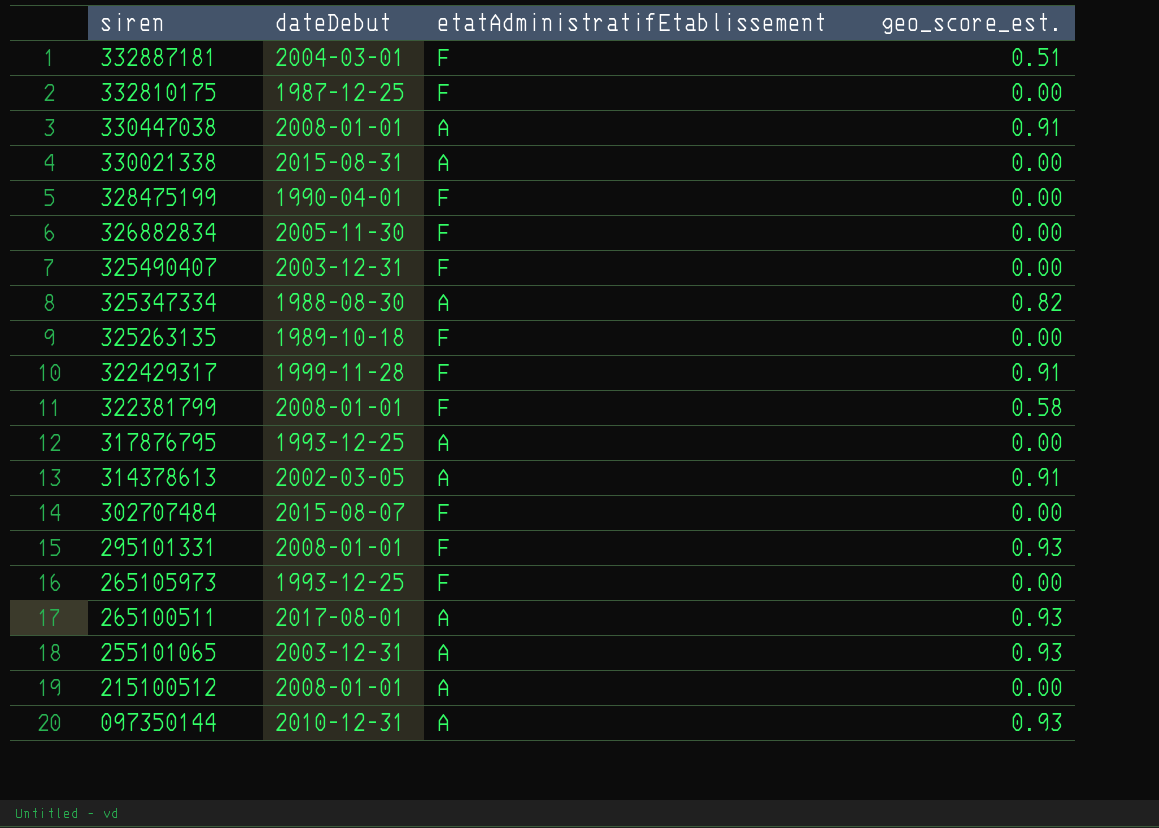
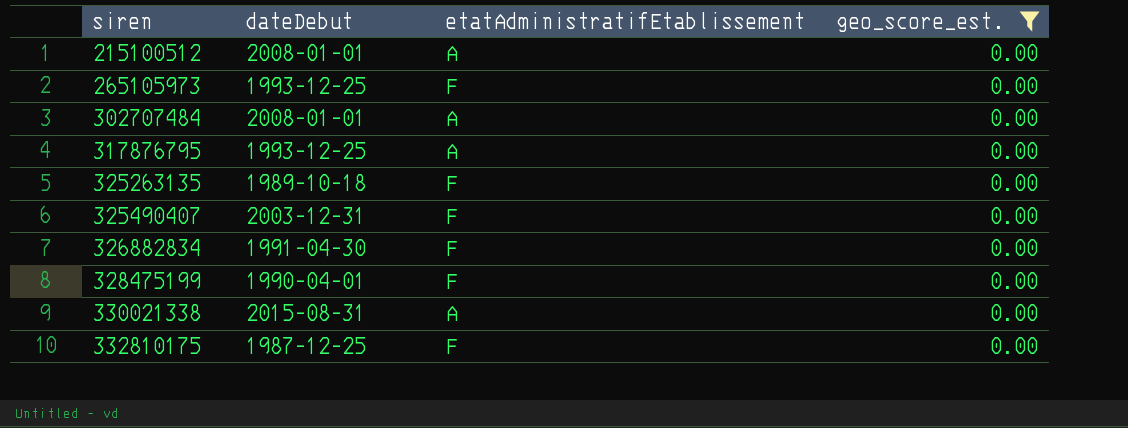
filter: none -> geo_score_est. = 0.00
row order: siren descending -> siren ascending
302707484 | dateDebut: 2015-08-07 -> 2008-01-01
302707484 | etatAdministratifEtablissement: F -> A
326882834 | dateDebut: 2005-11-30 -> 1991-04-30

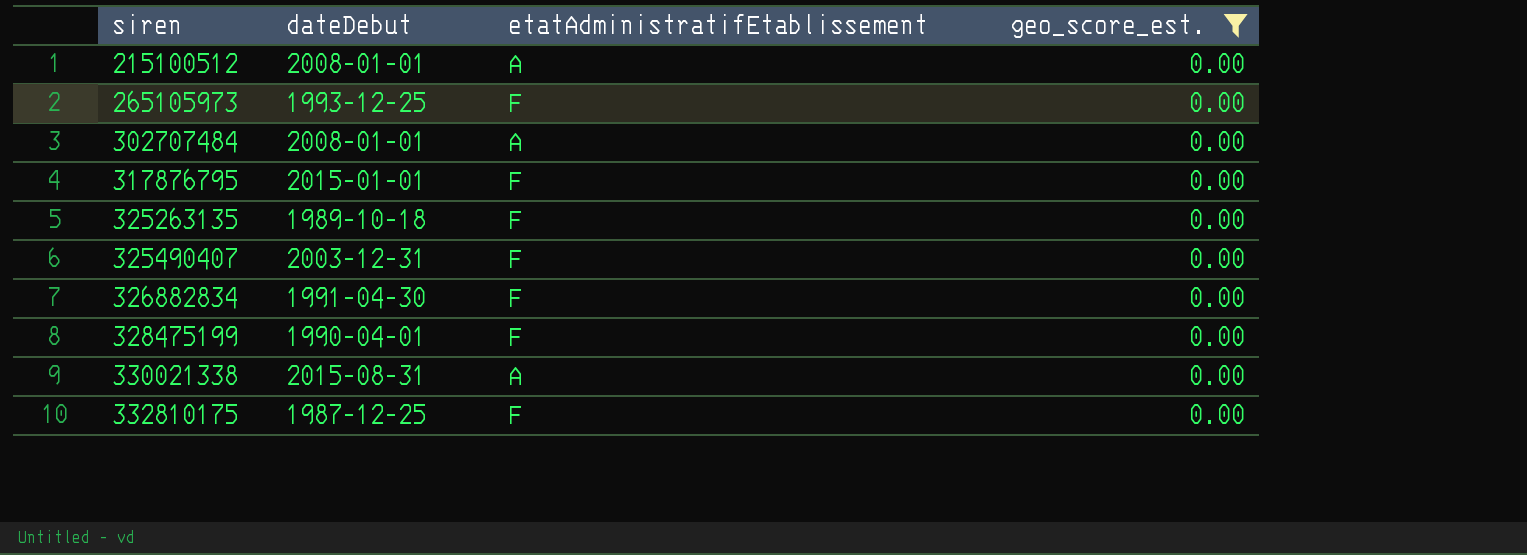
317876795 | dateDebut: 1993-12-25 -> 2015-01-01
317876795 | etatAdministratifEtablissement: A -> F

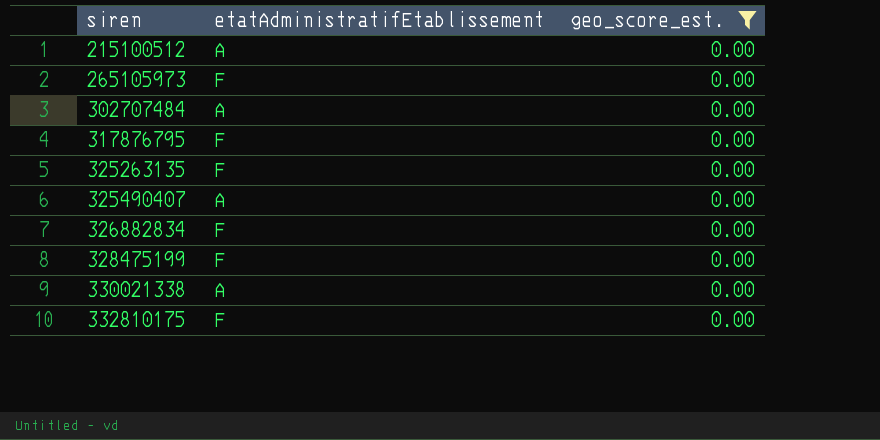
column dateDebut | position: 2 -> none
325490407 | etatAdministratifEtablissement: F -> A

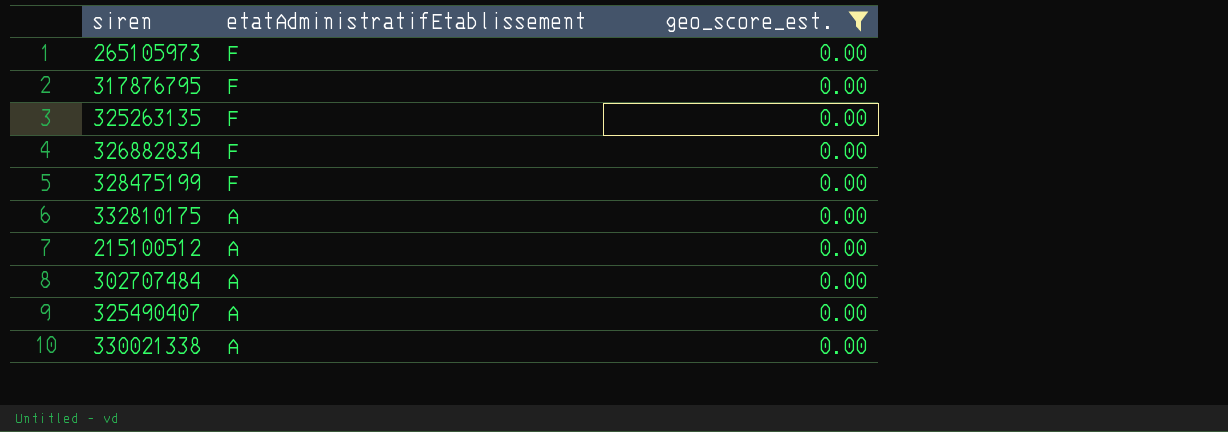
row order: siren ascending -> etatAdministratifEtablissement descending
332810175 | etatAdministratifEtablissement: F -> A

